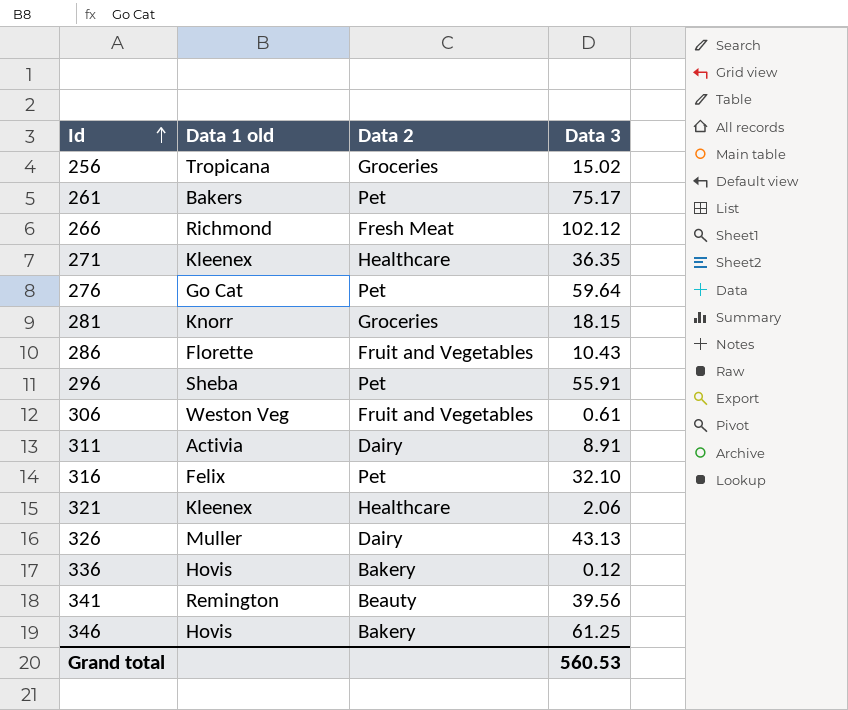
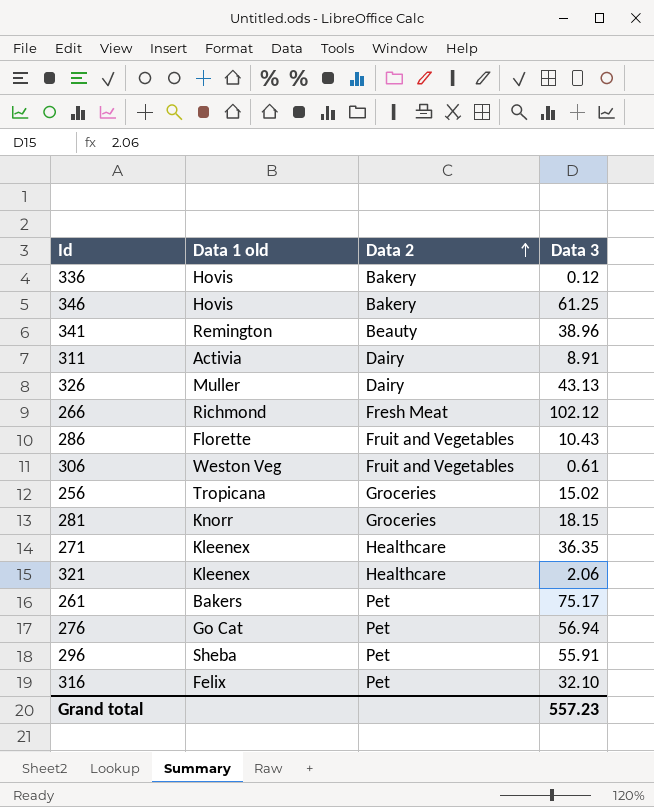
row order: Id ascending -> Data 2 ascending
341 | Data 3: 39.56 -> 38.96
276 | Data 3: 59.64 -> 56.94
Grand total | Data 3: 560.53 -> 557.23

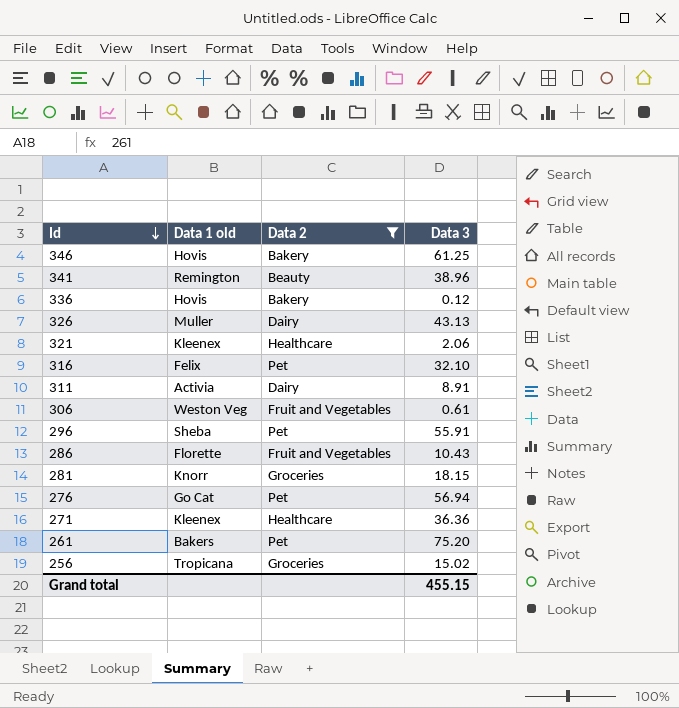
filter: none -> Data 2 != Fresh Meat
row order: Data 2 ascending -> Id descending
271 | Data 3: 36.35 -> 36.36
261 | Data 3: 75.17 -> 75.20
Grand total | Data 3: 557.23 -> 455.15

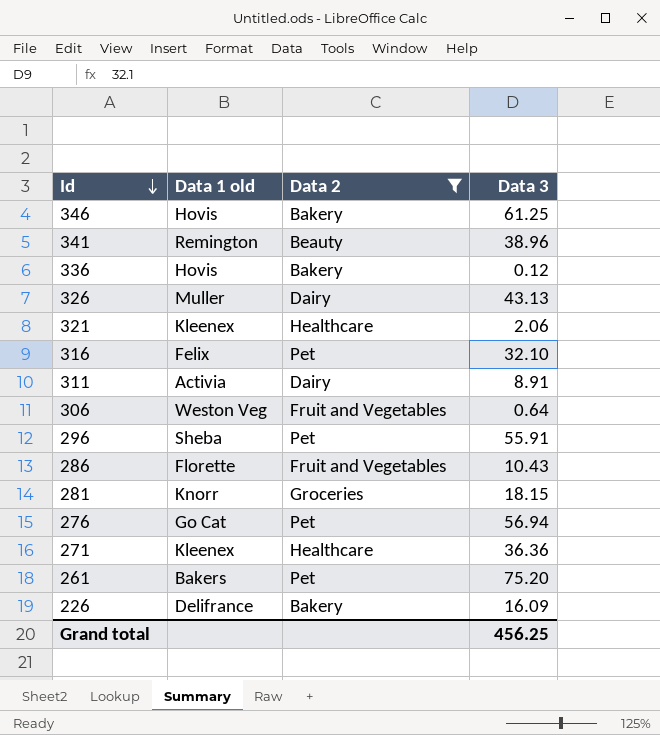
row 256: Tropicana | Groceries | 15.02 -> none
306 | Data 3: 0.61 -> 0.64
row 226: none -> Delifrance | Bakery | 16.09
Grand total | Data 3: 455.15 -> 456.25

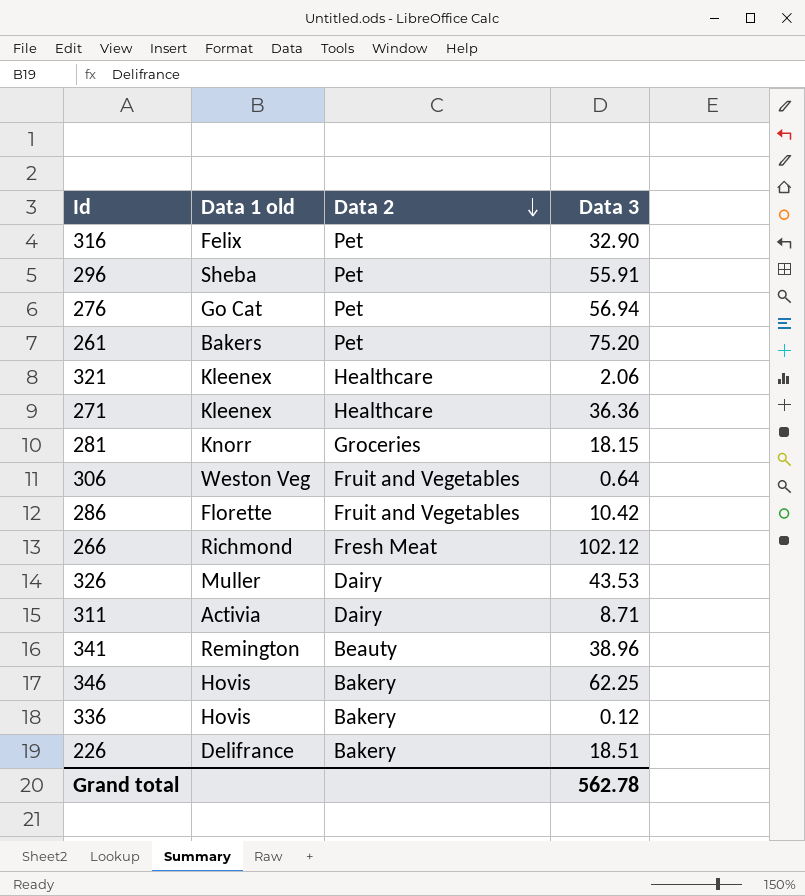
filter: Data 2 != Fresh Meat -> none
row order: Id descending -> Data 2 descending
316 | Data 3: 32.10 -> 32.90
286 | Data 3: 10.43 -> 10.42
326 | Data 3: 43.13 -> 43.53
311 | Data 3: 8.91 -> 8.71
346 | Data 3: 61.25 -> 62.25
226 | Data 3: 16.09 -> 18.51
Grand total | Data 3: 456.25 -> 562.78

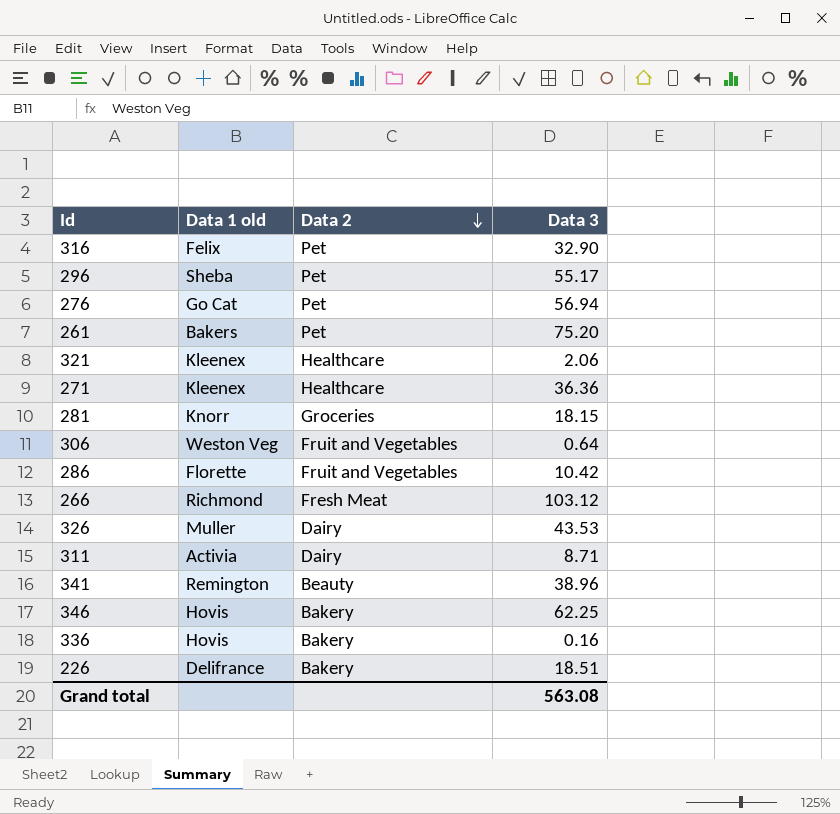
296 | Data 3: 55.91 -> 55.17
266 | Data 3: 102.12 -> 103.12
336 | Data 3: 0.12 -> 0.16
Grand total | Data 3: 562.78 -> 563.08

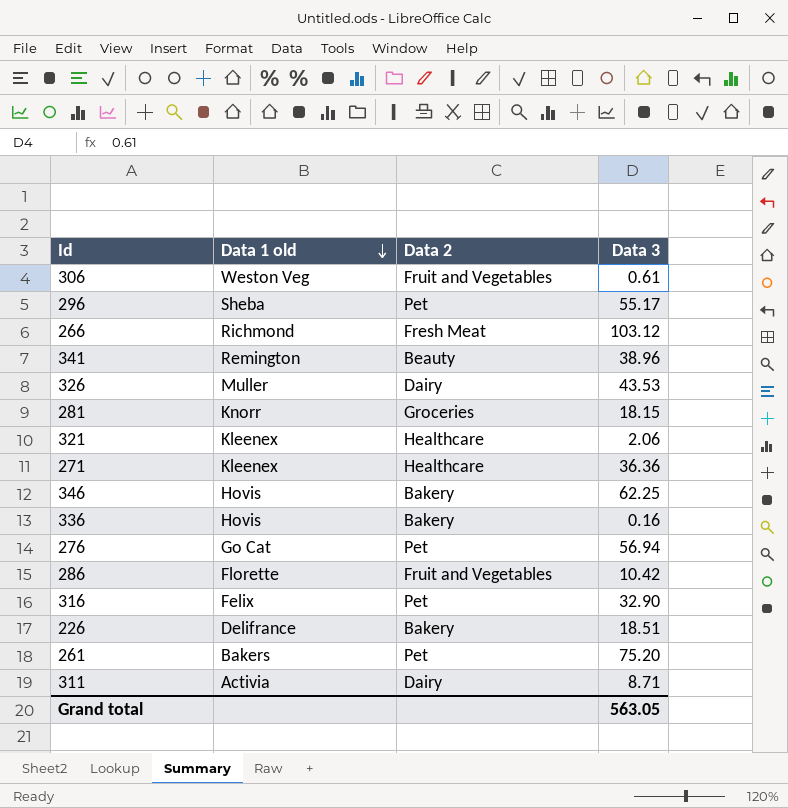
row order: Data 2 descending -> Data 1 old descending
306 | Data 3: 0.64 -> 0.61
Grand total | Data 3: 563.08 -> 563.05

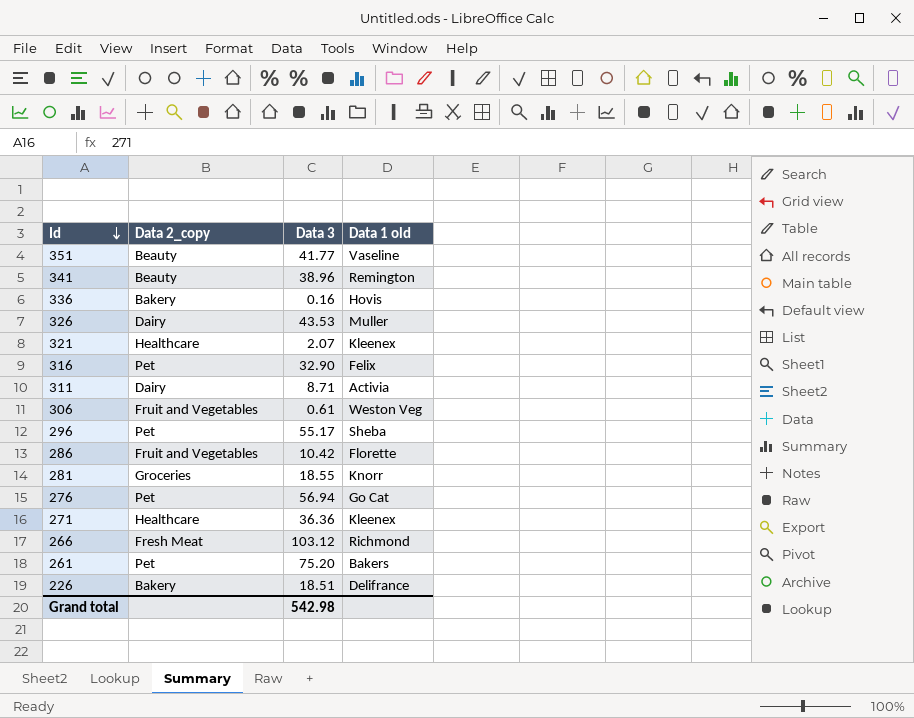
row order: Data 1 old descending -> Id descending
column name: Data 2 -> Data 2_copy
column Data 1 old | position: 2 -> 4
row 346: Hovis | Bakery | 62.25 -> none
row 351: none -> Beauty | 41.77 | Vaseline
321 | Data 3: 2.06 -> 2.07
281 | Data 3: 18.15 -> 18.55
Grand total | Data 3: 563.05 -> 542.98

